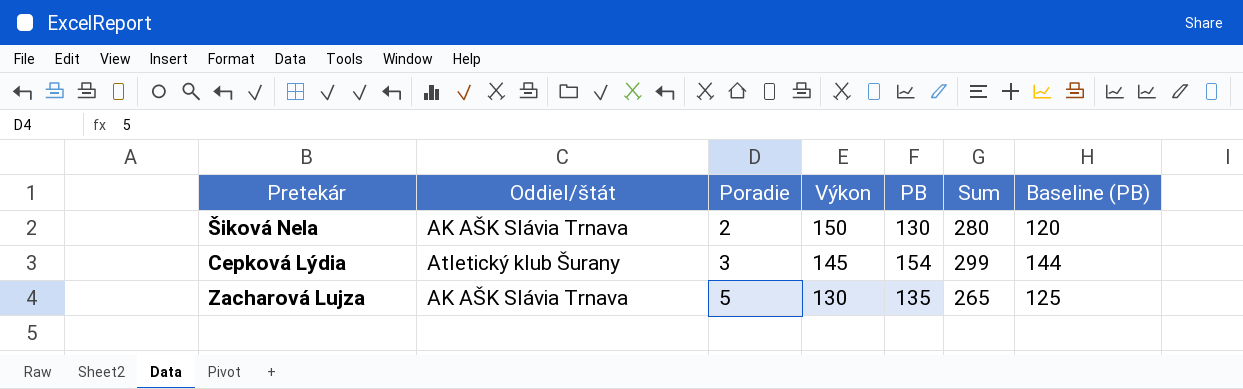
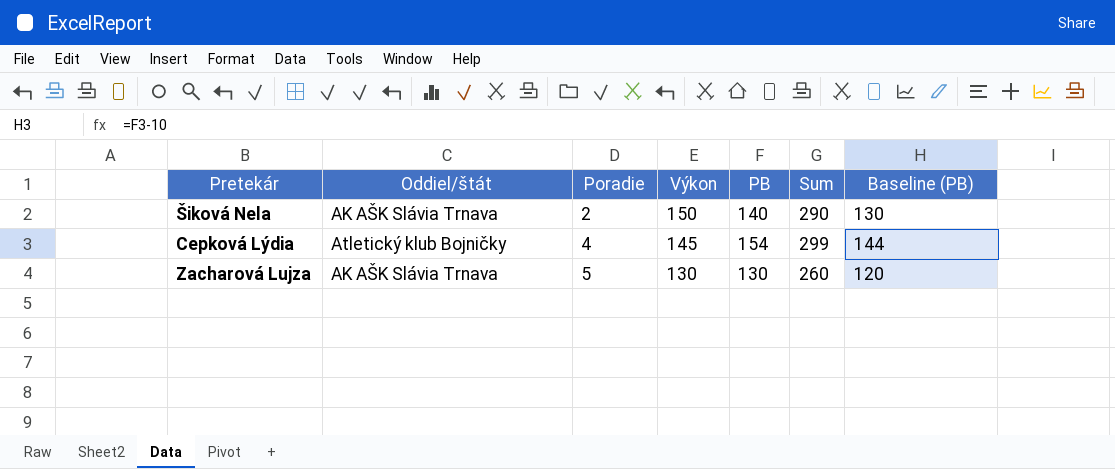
Šiková Nela | PB: 130 -> 140
Šiková Nela | Sum: 280 -> 290
Šiková Nela | Baseline (PB): 120 -> 130
Cepková Lýdia | Oddiel/štát: Atletický klub Šurany -> Atletický klub Bojničky
Cepková Lýdia | Poradie: 3 -> 4
Zacharová Lujza | PB: 135 -> 130
Zacharová Lujza | Sum: 265 -> 260
Zacharová Lujza | Baseline (PB): 125 -> 120

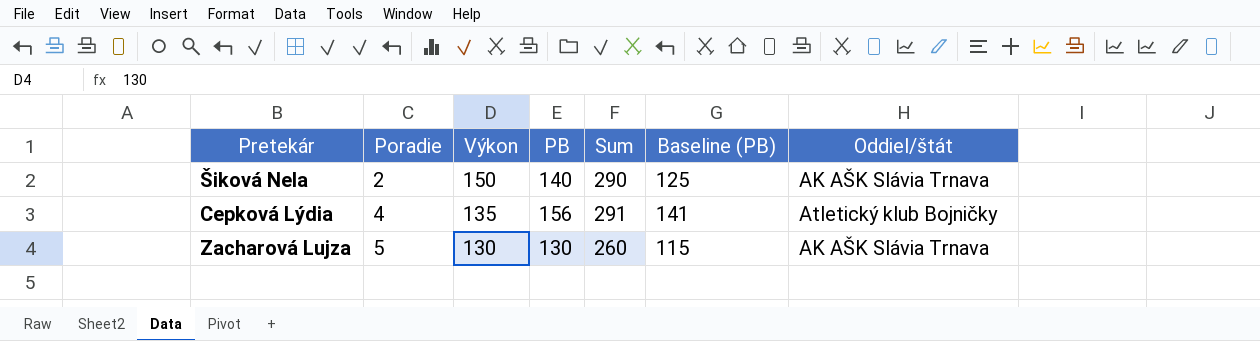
column Baseline (PB) | formula: [PB] - 10 -> [PB] - 15
column Oddiel/štát | position: 2 -> 7
Cepková Lýdia | Výkon: 145 -> 135
Cepková Lýdia | PB: 154 -> 156
Cepková Lýdia | Sum: 299 -> 291

